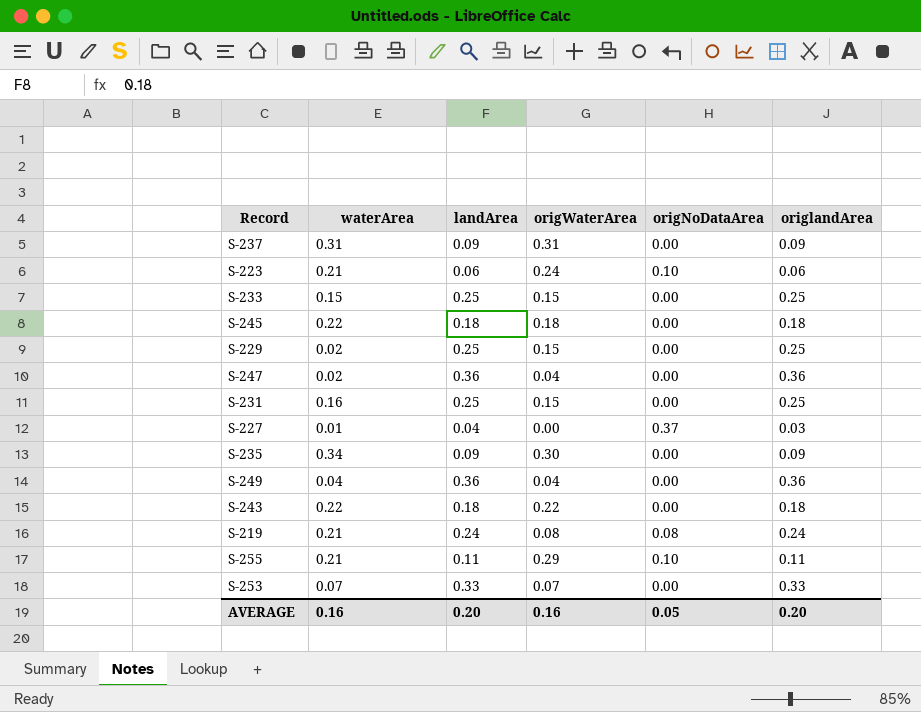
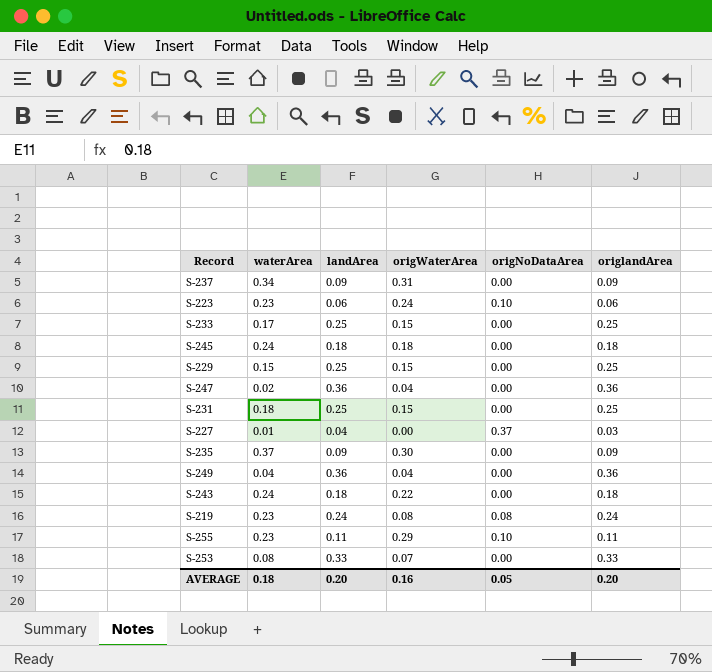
S-237 | waterArea: 0.31 -> 0.34
S-223 | waterArea: 0.21 -> 0.23
S-233 | waterArea: 0.15 -> 0.17
S-245 | waterArea: 0.22 -> 0.24
S-229 | waterArea: 0.02 -> 0.15
S-231 | waterArea: 0.16 -> 0.18
S-235 | waterArea: 0.34 -> 0.37
S-243 | waterArea: 0.22 -> 0.24
S-219 | waterArea: 0.21 -> 0.23
S-255 | waterArea: 0.21 -> 0.23
S-253 | waterArea: 0.07 -> 0.08
AVERAGE | waterArea: 0.16 -> 0.18

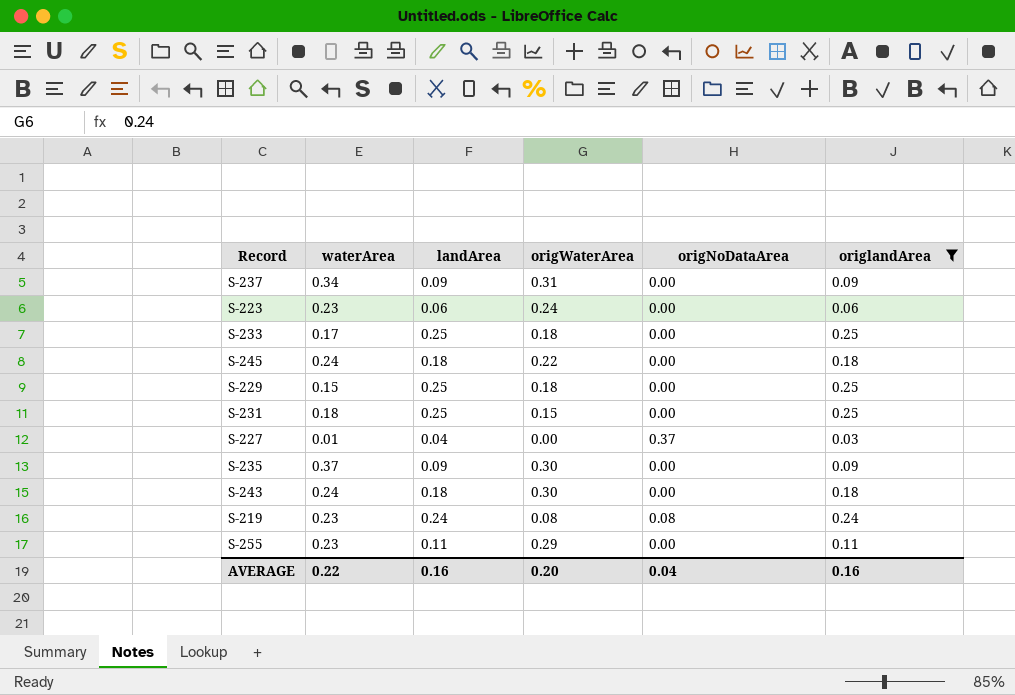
filter: none -> origlandArea <= 0.25
S-223 | origNoDataArea: 0.10 -> 0.00
S-233 | origWaterArea: 0.15 -> 0.18
S-245 | origWaterArea: 0.18 -> 0.22
S-229 | origWaterArea: 0.15 -> 0.18
S-243 | origWaterArea: 0.22 -> 0.30
S-255 | origNoDataArea: 0.10 -> 0.00
AVERAGE | waterArea: 0.18 -> 0.22
AVERAGE | landArea: 0.20 -> 0.16
AVERAGE | origWaterArea: 0.16 -> 0.20
AVERAGE | origNoDataArea: 0.05 -> 0.04
AVERAGE | origlandArea: 0.20 -> 0.16

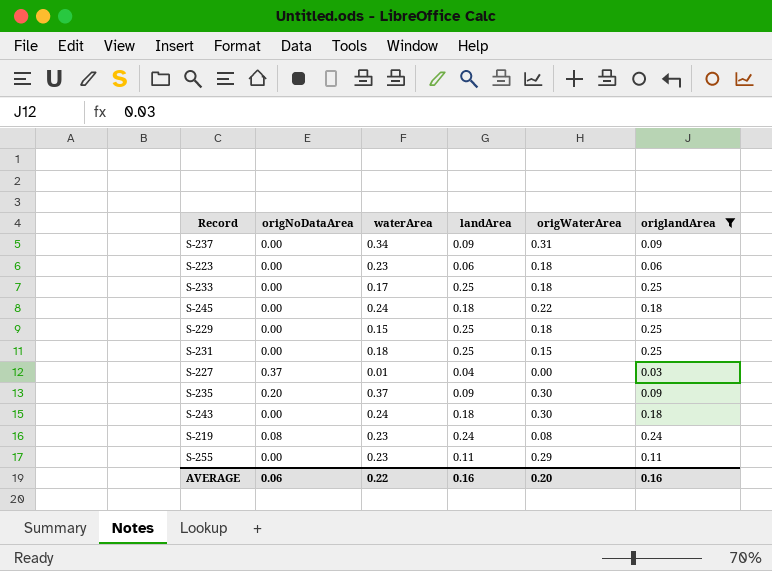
column origNoDataArea | position: 5 -> 2
S-223 | origWaterArea: 0.24 -> 0.18
S-235 | origNoDataArea: 0.00 -> 0.20
AVERAGE | origNoDataArea: 0.04 -> 0.06

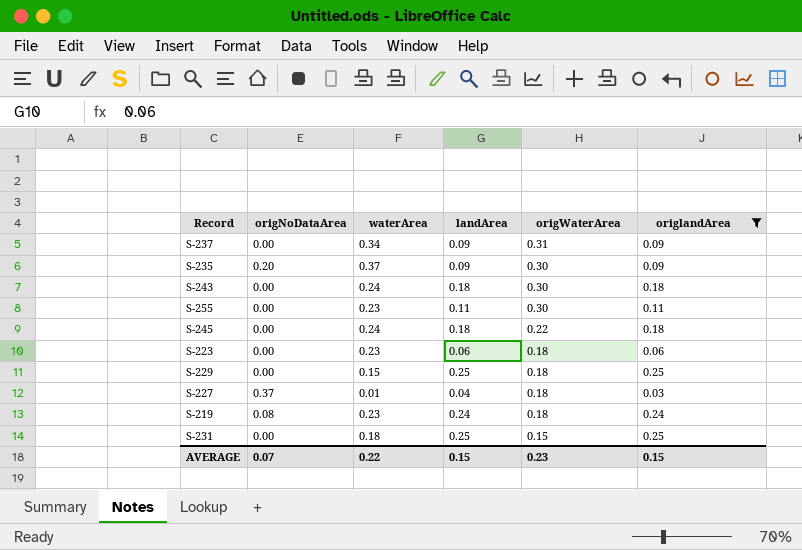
row order: none -> origWaterArea descending
row S-233: 0.00 | 0.17 | 0.25 | 0.18 | 0.25 -> none
S-255 | origWaterArea: 0.29 -> 0.30
S-227 | origWaterArea: 0.00 -> 0.18
S-219 | origWaterArea: 0.08 -> 0.18
AVERAGE | origNoDataArea: 0.06 -> 0.07
AVERAGE | landArea: 0.16 -> 0.15
AVERAGE | origWaterArea: 0.20 -> 0.23
AVERAGE | origlandArea: 0.16 -> 0.15

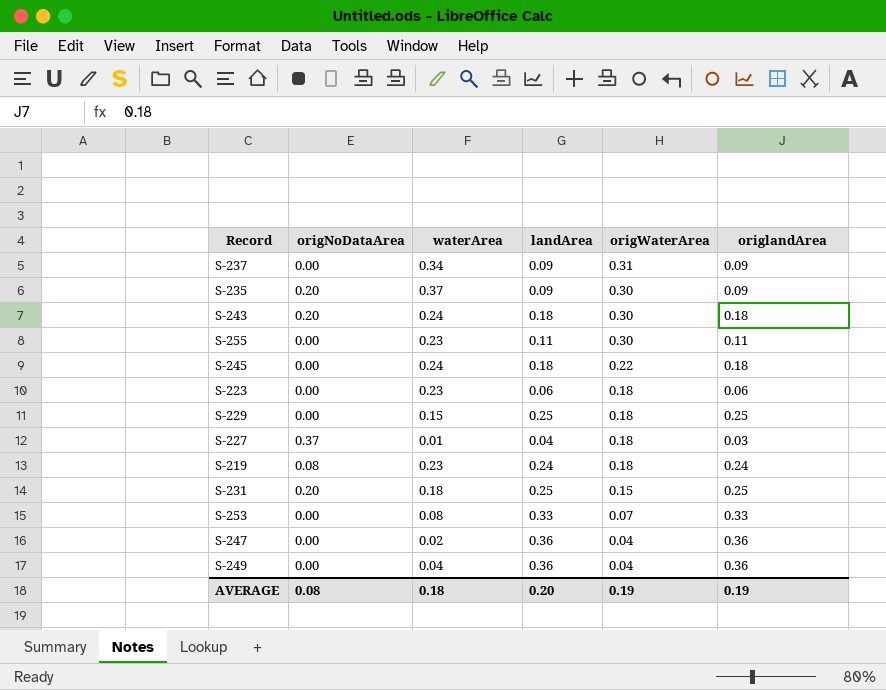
filter: origlandArea <= 0.25 -> none
S-243 | origNoDataArea: 0.00 -> 0.20
S-231 | origNoDataArea: 0.00 -> 0.20
AVERAGE | origNoDataArea: 0.07 -> 0.08
AVERAGE | waterArea: 0.22 -> 0.18
AVERAGE | landArea: 0.15 -> 0.20
AVERAGE | origWaterArea: 0.23 -> 0.19
AVERAGE | origlandArea: 0.15 -> 0.19

